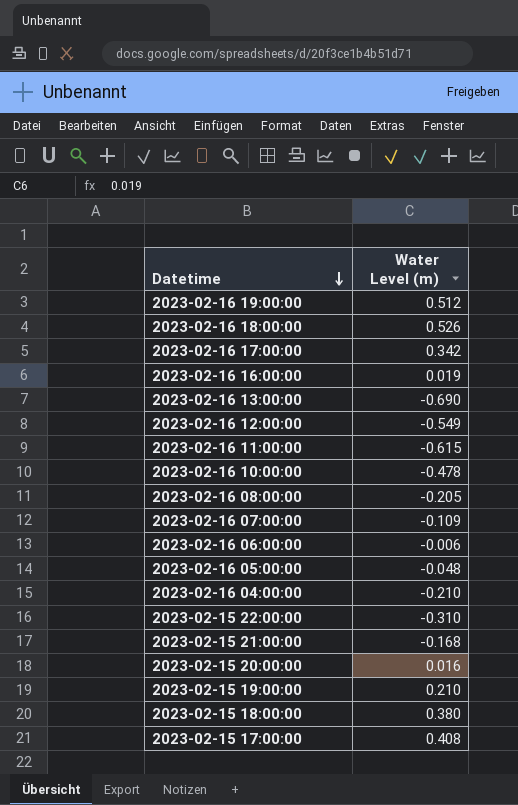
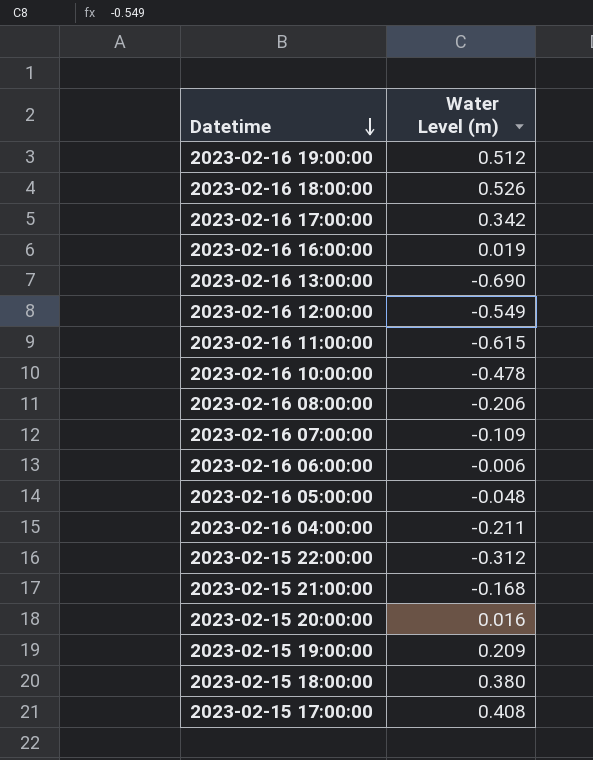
2023-02-16 08:00:00 | Water Level (m): -0.205 -> -0.206
2023-02-16 04:00:00 | Water Level (m): -0.210 -> -0.211
2023-02-15 22:00:00 | Water Level (m): -0.310 -> -0.312
2023-02-15 19:00:00 | Water Level (m): 0.210 -> 0.209

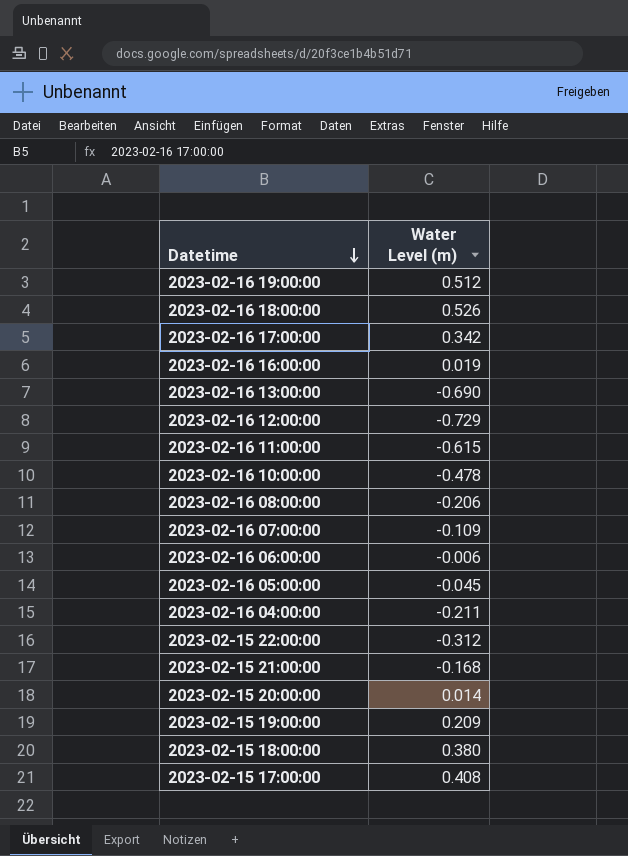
2023-02-16 12:00:00 | Water Level (m): -0.549 -> -0.729
2023-02-16 05:00:00 | Water Level (m): -0.048 -> -0.045
2023-02-15 20:00:00 | Water Level (m): 0.016 -> 0.014

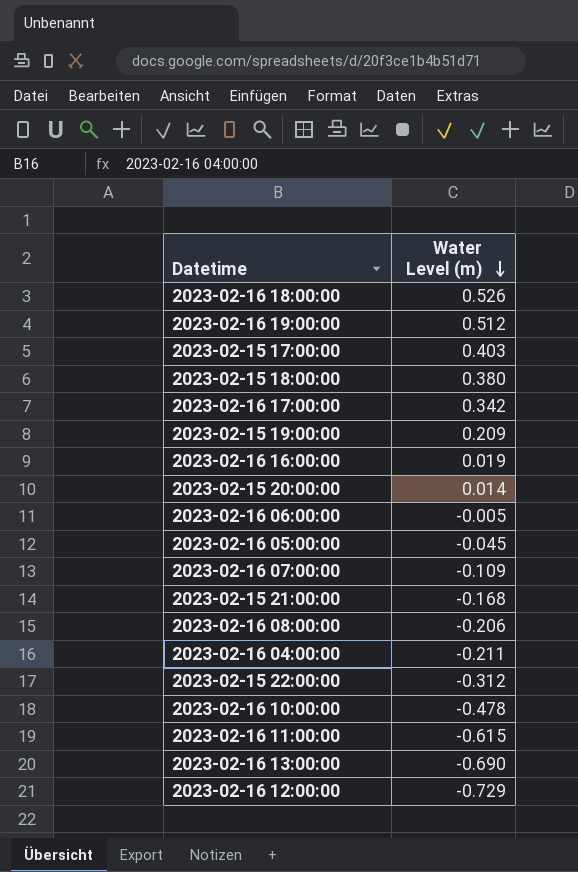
row order: Datetime descending -> Water Level (m) descending
2023-02-15 17:00:00 | Water Level (m): 0.408 -> 0.403
2023-02-16 06:00:00 | Water Level (m): -0.006 -> -0.005

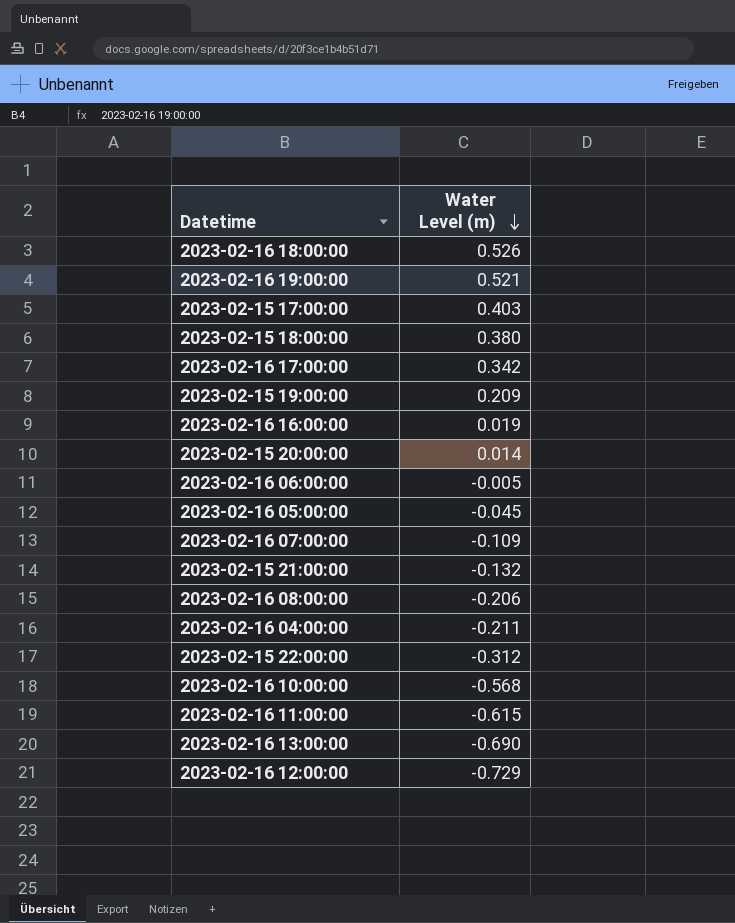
2023-02-16 19:00:00 | Water Level (m): 0.512 -> 0.521
2023-02-15 21:00:00 | Water Level (m): -0.168 -> -0.132
2023-02-16 10:00:00 | Water Level (m): -0.478 -> -0.568

